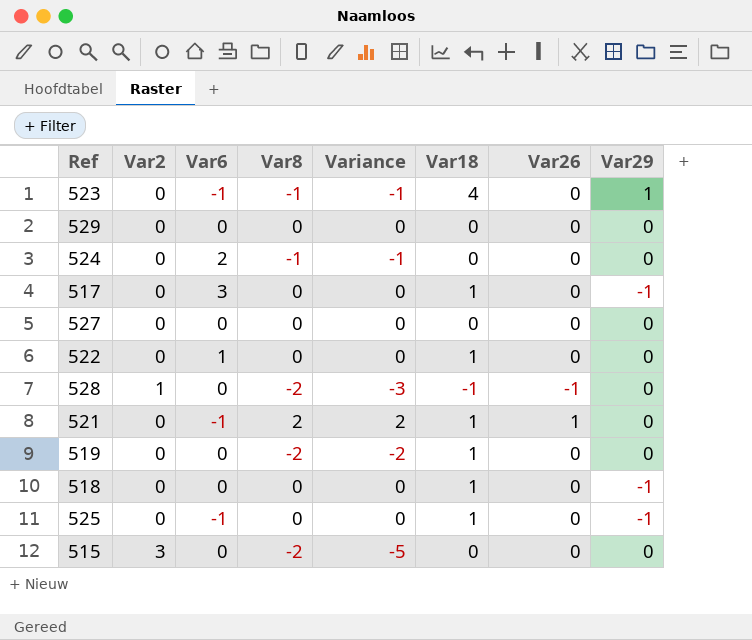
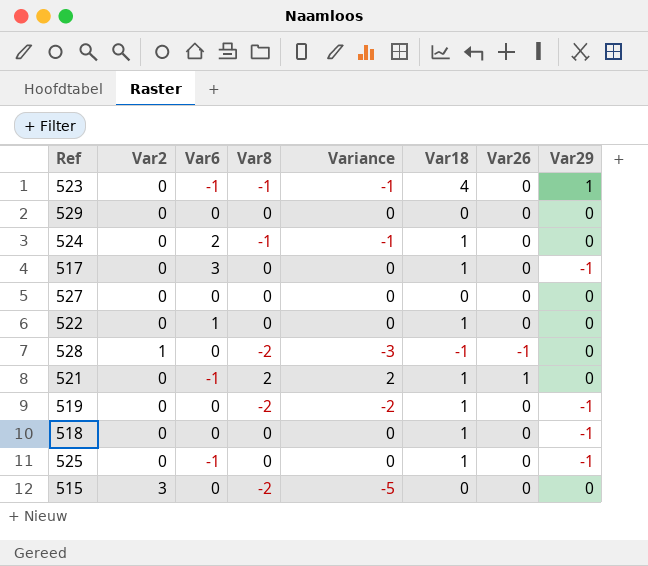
524 | Var18: 0 -> 1
519 | Var29: 0 -> -1

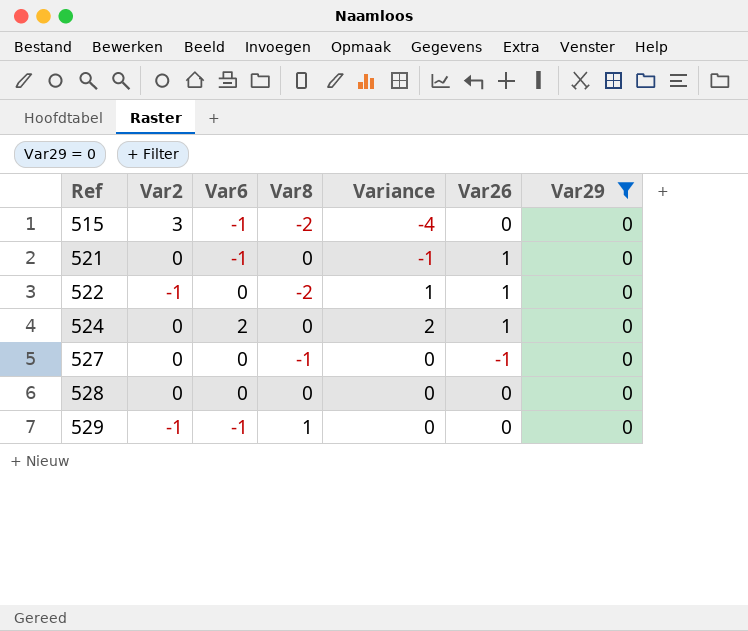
filter: none -> Var29 = 0
row order: none -> Ref ascending
column Var18 | position: 6 -> none
column Variance | formula: [Var8] - [Var2] -> [Var6] - [Var2]
515 | Var6: 0 -> -1
521 | Var8: 2 -> 0
522 | Var2: 0 -> -1
522 | Var6: 1 -> 0
522 | Var8: 0 -> -2
522 | Var26: 0 -> 1
524 | Var8: -1 -> 0
524 | Var26: 0 -> 1
527 | Var8: 0 -> -1
527 | Var26: 0 -> -1
528 | Var2: 1 -> 0
528 | Var8: -2 -> 0
528 | Var26: -1 -> 0
529 | Var2: 0 -> -1
529 | Var6: 0 -> -1
529 | Var8: 0 -> 1

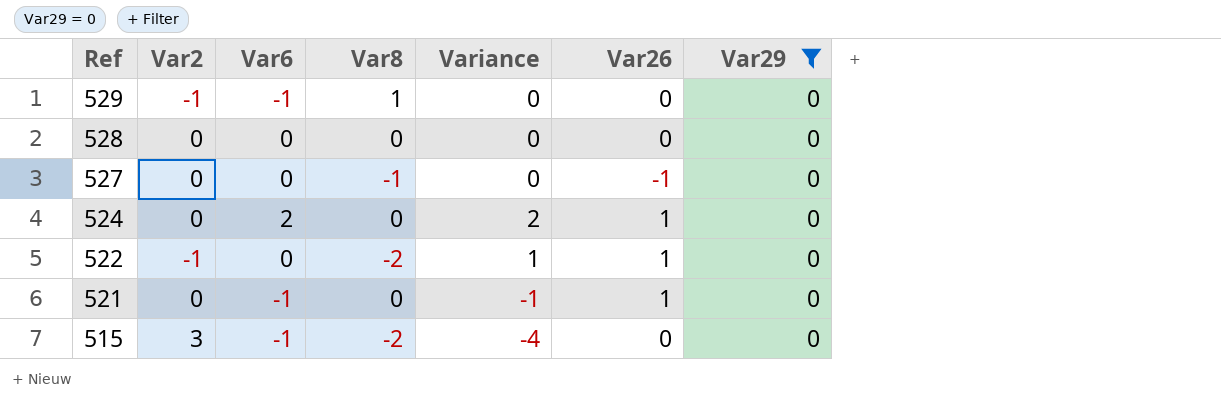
row order: Ref ascending -> Ref descending

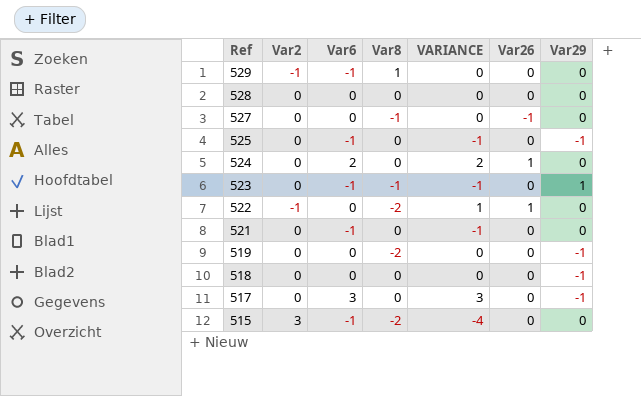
filter: Var29 = 0 -> none
column name: Variance -> VARIANCE
521 | Var26: 1 -> 0

